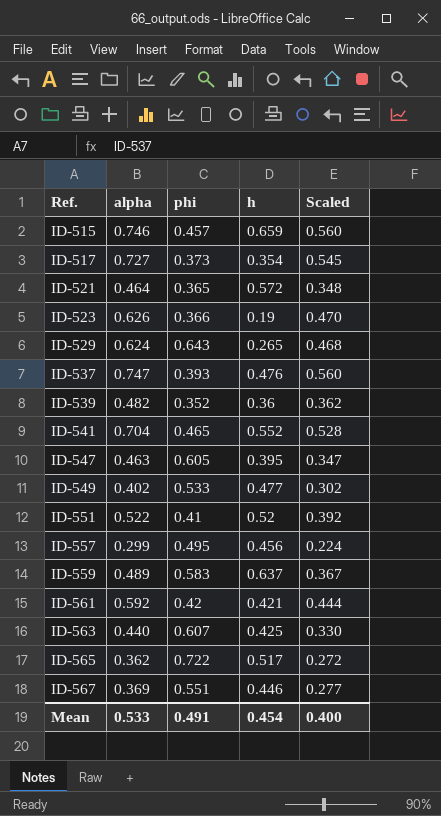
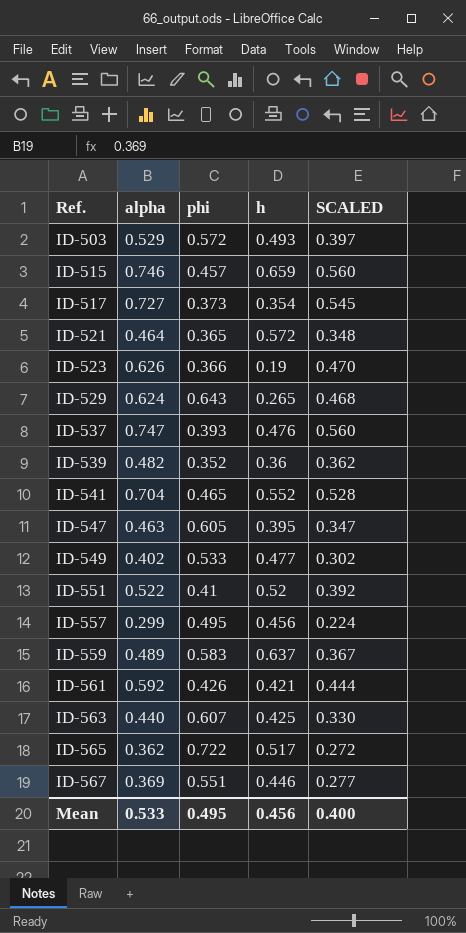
column name: Scaled -> SCALED
row ID-503: none -> 0.529 | 0.572 | 0.493 | 0.397
ID-561 | phi: 0.42 -> 0.426
Mean | phi: 0.491 -> 0.495
Mean | h: 0.454 -> 0.456

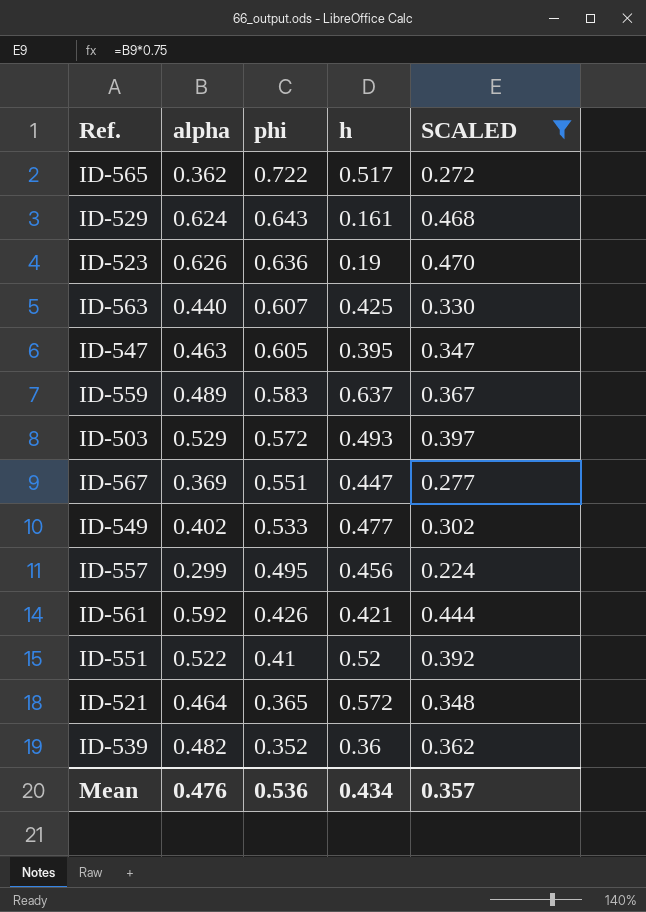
filter: none -> SCALED <= 0.470
row order: Ref. ascending -> phi descending
ID-529 | h: 0.265 -> 0.161
ID-523 | phi: 0.366 -> 0.636
ID-567 | h: 0.446 -> 0.447
Mean | alpha: 0.533 -> 0.476
Mean | phi: 0.495 -> 0.536
Mean | h: 0.456 -> 0.434
Mean | SCALED: 0.400 -> 0.357

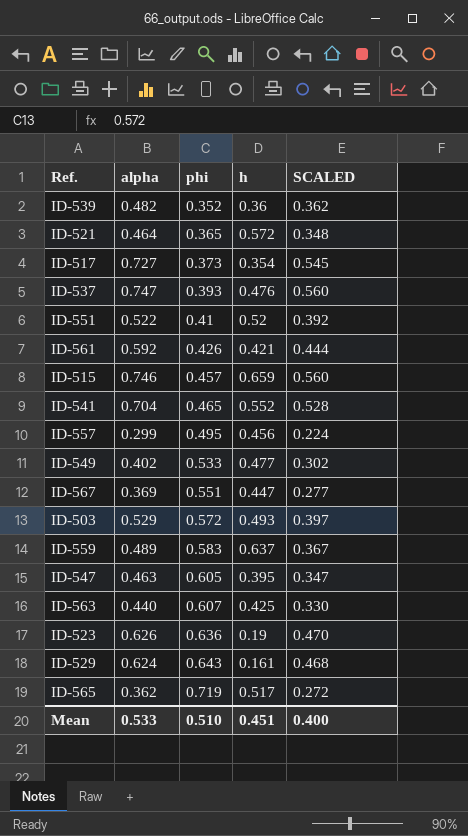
filter: SCALED <= 0.470 -> none
row order: phi descending -> phi ascending
ID-565 | phi: 0.722 -> 0.719
Mean | alpha: 0.476 -> 0.533
Mean | phi: 0.536 -> 0.510
Mean | h: 0.434 -> 0.451
Mean | SCALED: 0.357 -> 0.400

